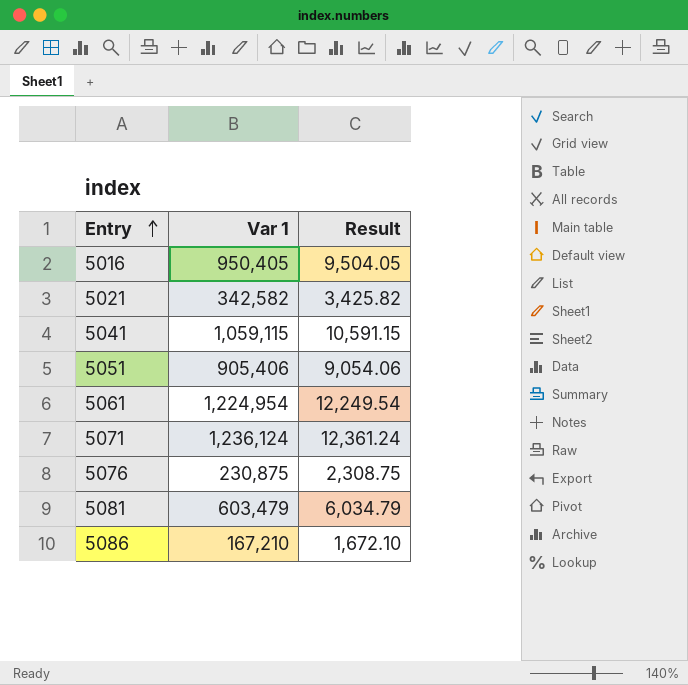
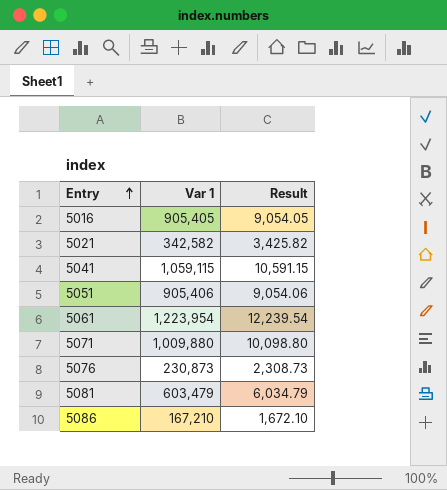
5016 | Var 1: 950,405 -> 905,405
5016 | Result: 9,504.05 -> 9,054.05
5061 | Var 1: 1,224,954 -> 1,223,954
5061 | Result: 12,249.54 -> 12,239.54
5071 | Var 1: 1,236,124 -> 1,009,880
5071 | Result: 12,361.24 -> 10,098.80
5076 | Var 1: 230,875 -> 230,873
5076 | Result: 2,308.75 -> 2,308.73

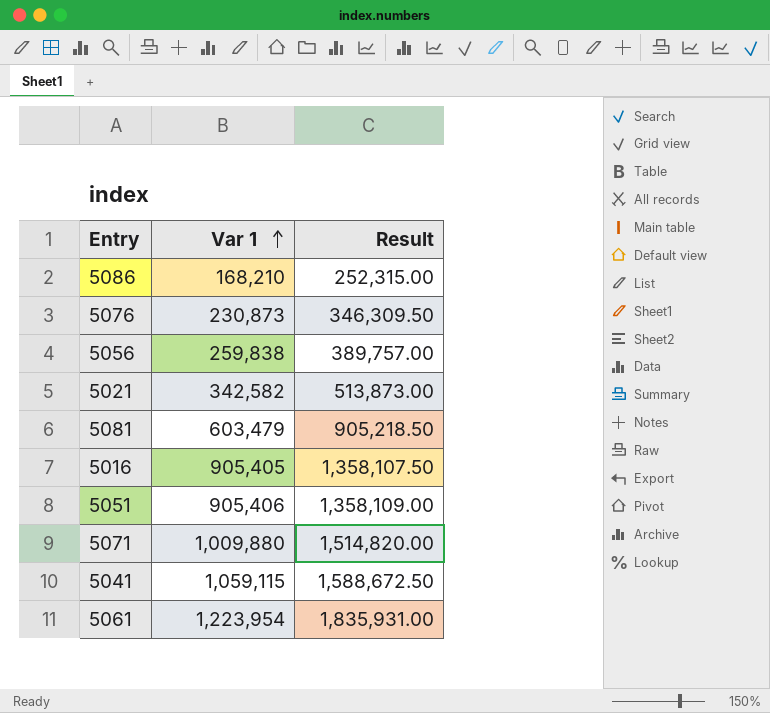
row order: Entry ascending -> Var 1 ascending
column Result | formula: [Var 1] * 0.01 -> [Var 1] * 1.5
5086 | Var 1: 167,210 -> 168,210
row 5056: none -> 259,838 | 389,757.00

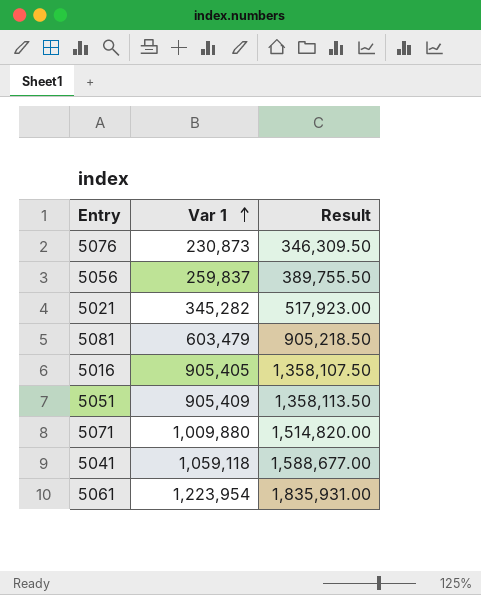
row 5086: 168,210 | 252,315.00 -> none
5056 | Var 1: 259,838 -> 259,837
5056 | Result: 389,757.00 -> 389,755.50
5021 | Var 1: 342,582 -> 345,282
5021 | Result: 513,873.00 -> 517,923.00
5051 | Var 1: 905,406 -> 905,409
5051 | Result: 1,358,109.00 -> 1,358,113.50
5041 | Var 1: 1,059,115 -> 1,059,118
5041 | Result: 1,588,672.50 -> 1,588,677.00

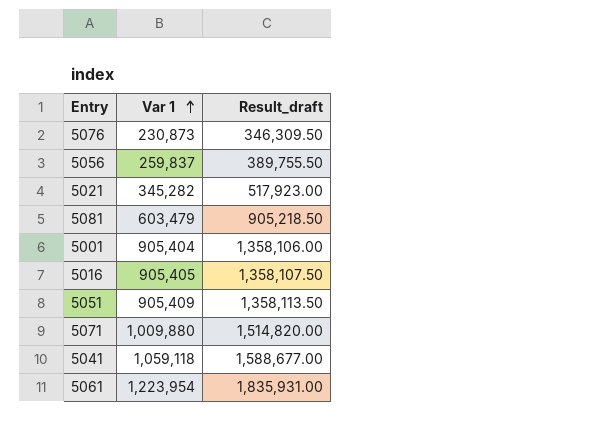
column name: Result -> Result_draft
row 5001: none -> 905,404 | 1,358,106.00

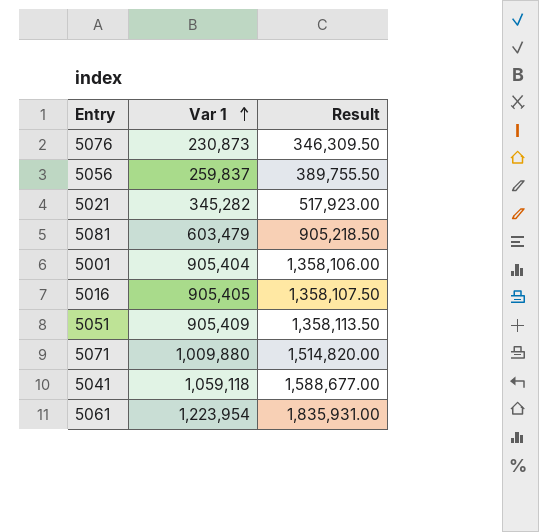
column name: Result_draft -> Result

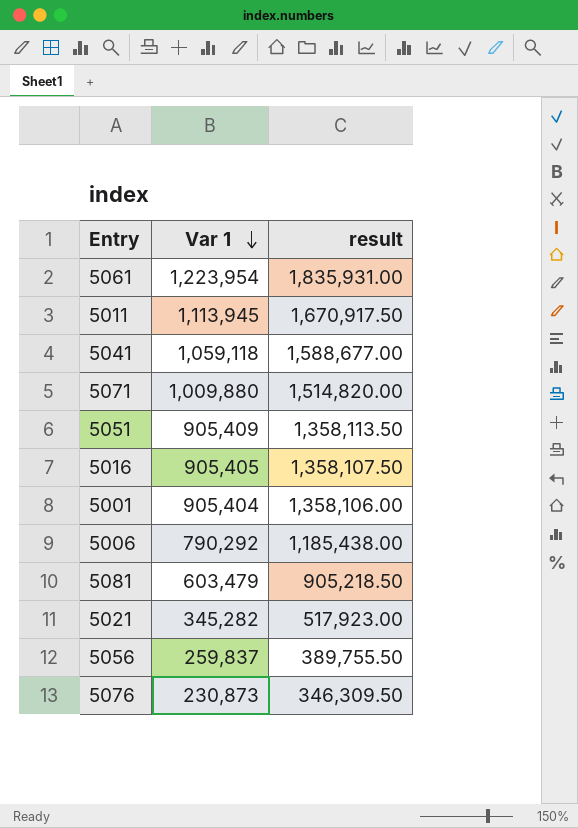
row order: Var 1 ascending -> Var 1 descending
column name: Result -> result
row 5011: none -> 1,113,945 | 1,670,917.50
row 5006: none -> 790,292 | 1,185,438.00

